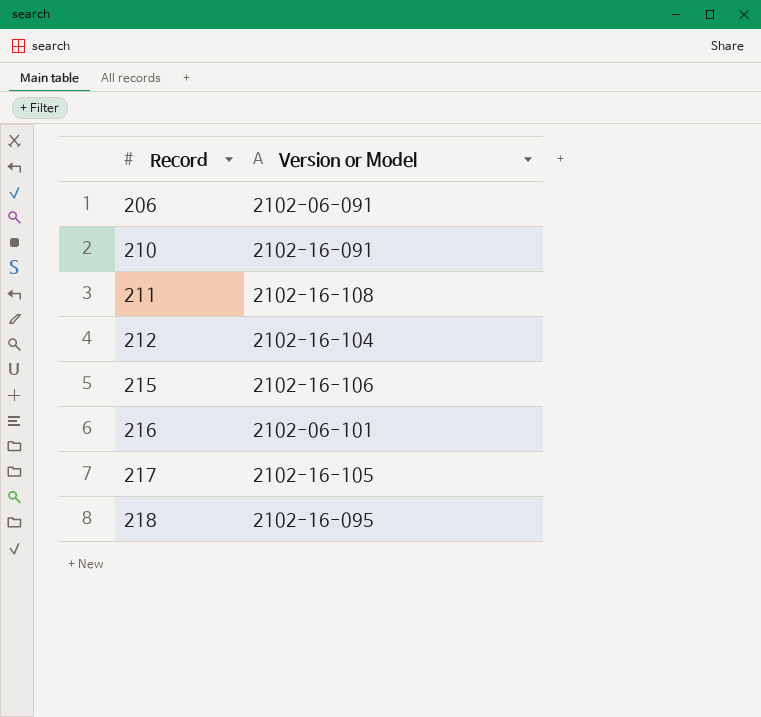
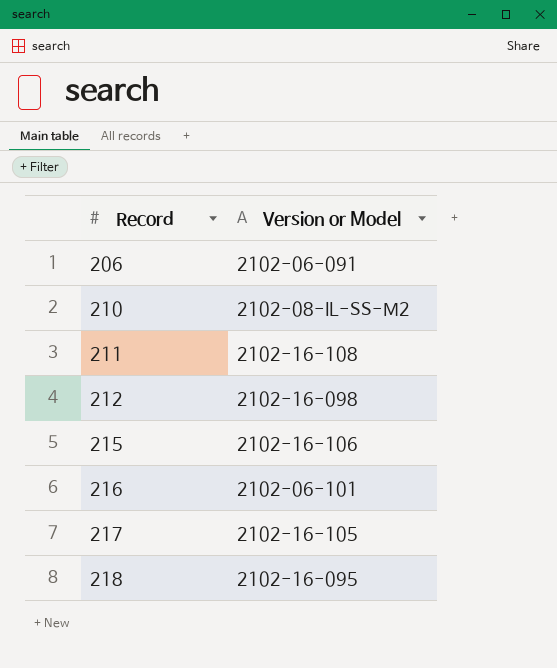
210 | Version or Model: 2102-16-091 -> 2102-08-IL-SS-M2
212 | Version or Model: 2102-16-104 -> 2102-16-098

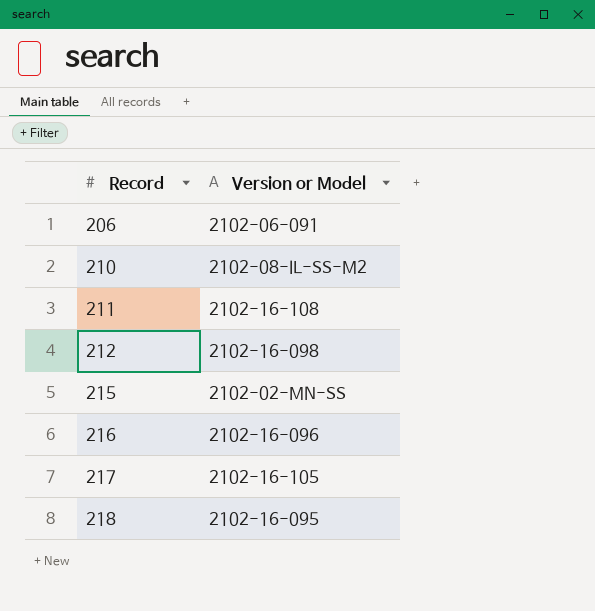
215 | Version or Model: 2102-16-106 -> 2102-02-MN-SS
216 | Version or Model: 2102-06-101 -> 2102-16-096

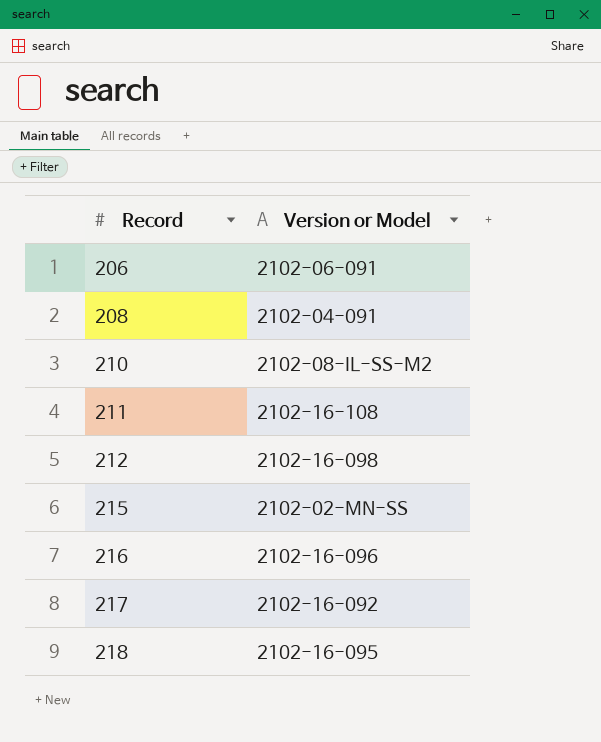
row 208: none -> 2102-04-091
217 | Version or Model: 2102-16-105 -> 2102-16-092

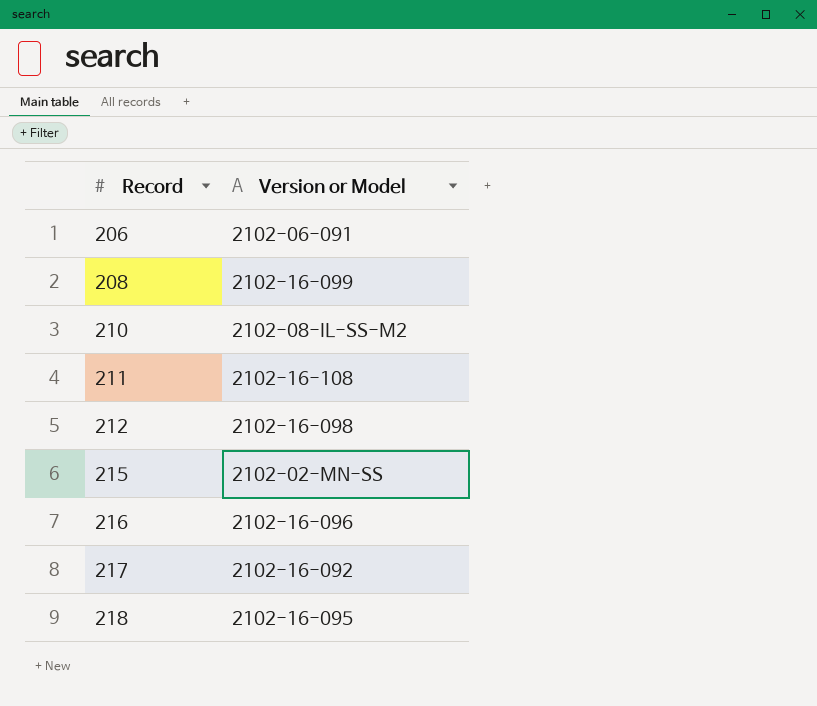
208 | Version or Model: 2102-04-091 -> 2102-16-099

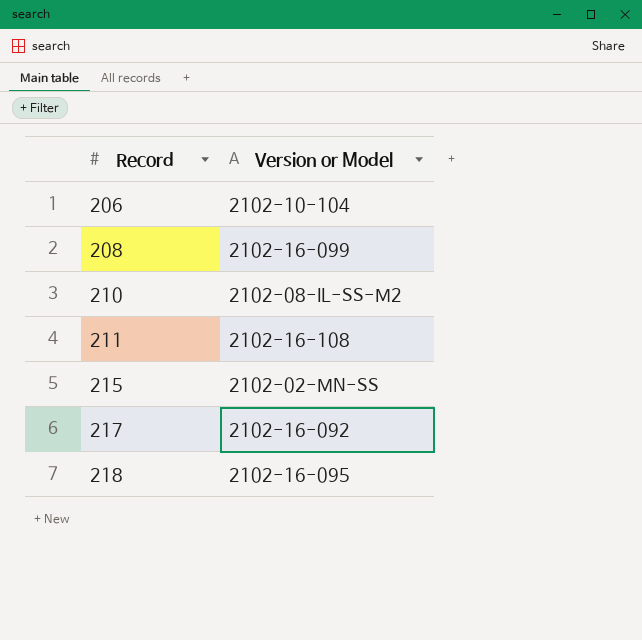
row 212: 2102-16-098 -> none
row 216: 2102-16-096 -> none
206 | Version or Model: 2102-06-091 -> 2102-10-104

